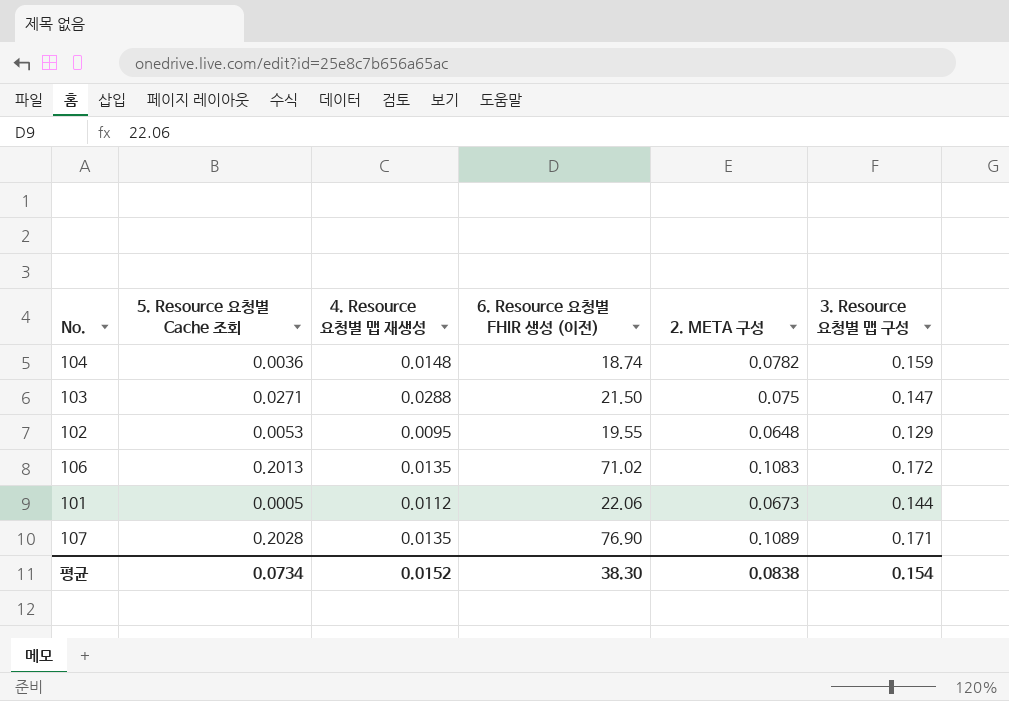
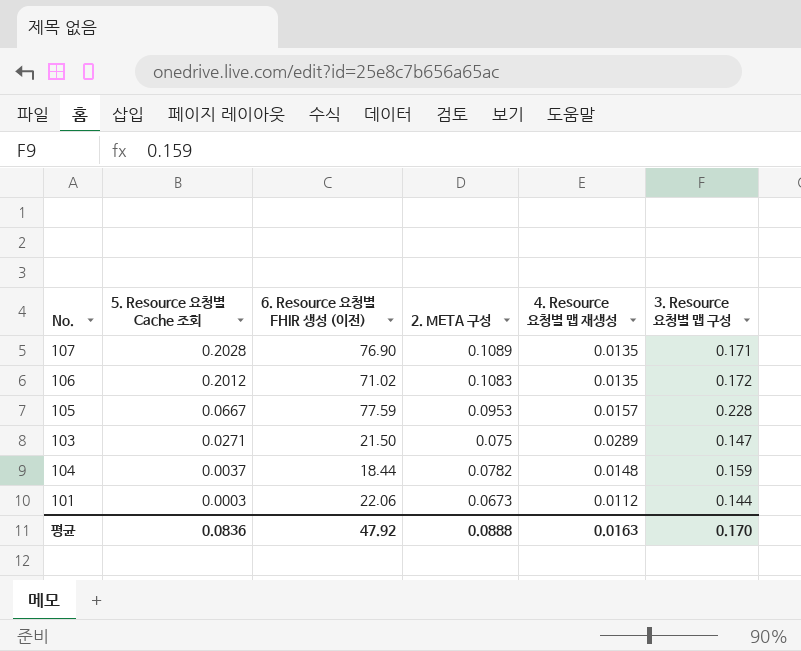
row order: none -> 5. Resource 요청별 Cache 조회 descending
column 4. Resource 요청별 맵 재생성 | position: 3 -> 5
row 102: 0.0053 | 0.0095 | 19.55 | 0.0648 | 0.129 -> none
106 | 5. Resource 요청별 Cache 조회: 0.2013 -> 0.2012
row 105: none -> 0.0667 | 77.59 | 0.0953 | 0.0157 | 0.228
103 | 4. Resource 요청별 맵 재생성: 0.0288 -> 0.0289
104 | 5. Resource 요청별 Cache 조회: 0.0036 -> 0.0037
104 | 6. Resource 요청별 FHIR 생성 (이전): 18.74 -> 18.44
101 | 5. Resource 요청별 Cache 조회: 0.0005 -> 0.0003
평균 | 5. Resource 요청별 Cache 조회: 0.0734 -> 0.0836
평균 | 6. Resource 요청별 FHIR 생성 (이전): 38.30 -> 47.92
평균 | 2. META 구성: 0.0838 -> 0.0888
평균 | 4. Resource 요청별 맵 재생성: 0.0152 -> 0.0163
평균 | 3. Resource 요청별 맵 구성: 0.154 -> 0.170

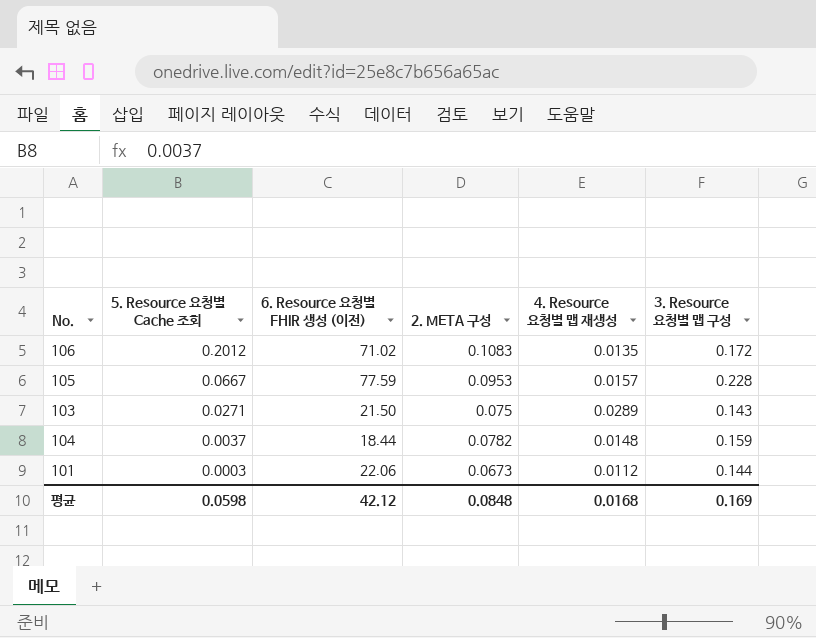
row 107: 0.2028 | 76.90 | 0.1089 | 0.0135 | 0.171 -> none
103 | 3. Resource 요청별 맵 구성: 0.147 -> 0.143
평균 | 5. Resource 요청별 Cache 조회: 0.0836 -> 0.0598
평균 | 6. Resource 요청별 FHIR 생성 (이전): 47.92 -> 42.12
평균 | 2. META 구성: 0.0888 -> 0.0848
평균 | 4. Resource 요청별 맵 재생성: 0.0163 -> 0.0168
평균 | 3. Resource 요청별 맵 구성: 0.170 -> 0.169

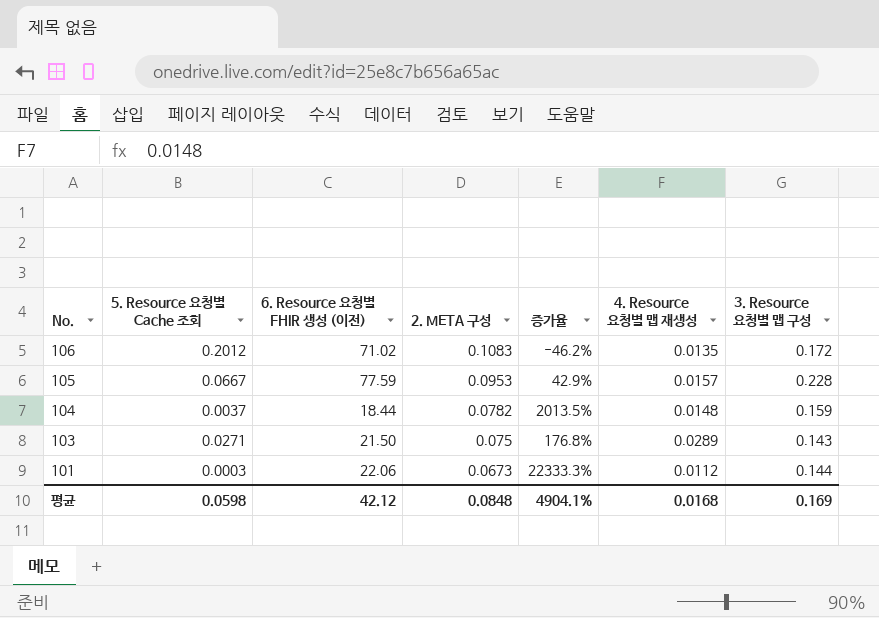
row order: 5. Resource 요청별 Cache 조회 descending -> No. descending
column 증가율 | formula: none -> ([2. META 구성] - [5. Resource 요청별 Cache 조회]) / [5. Resource 요청별 Cache 조회]

